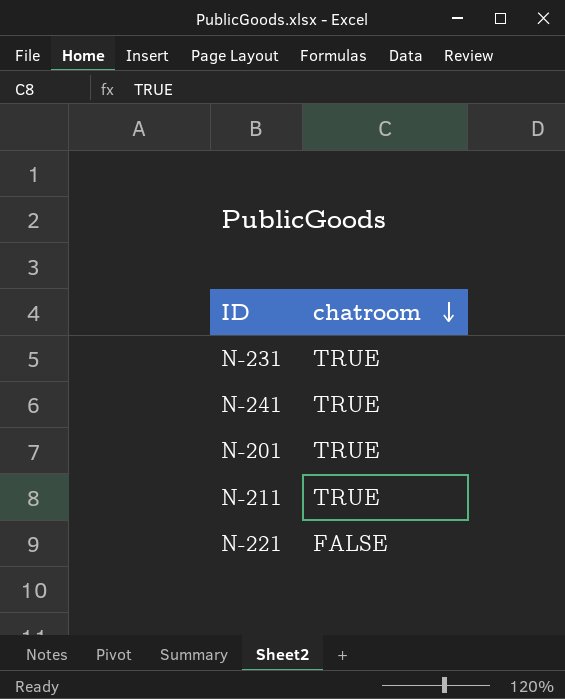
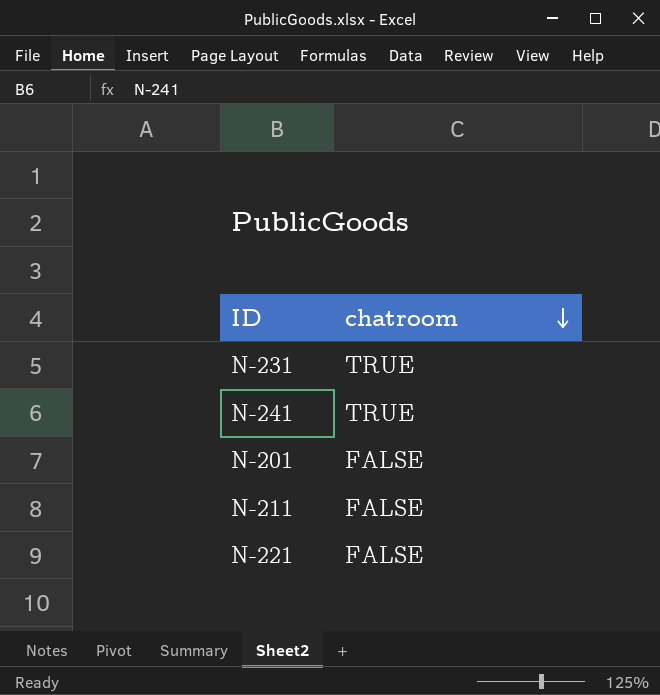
N-201 | chatroom: TRUE -> FALSE
N-211 | chatroom: TRUE -> FALSE

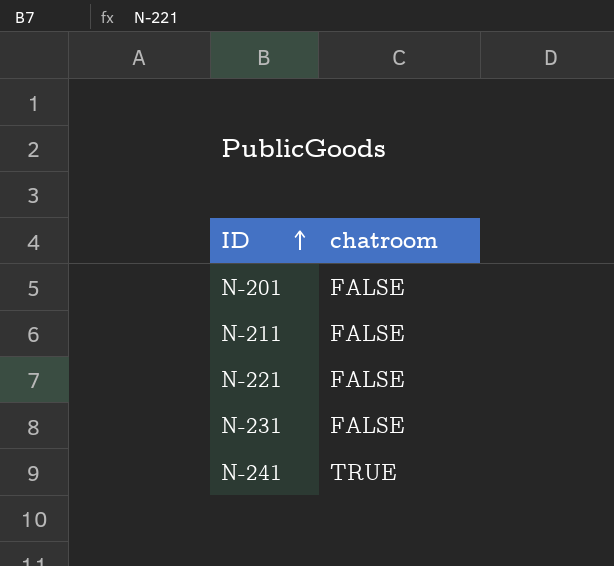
row order: chatroom descending -> ID ascending
N-231 | chatroom: TRUE -> FALSE

